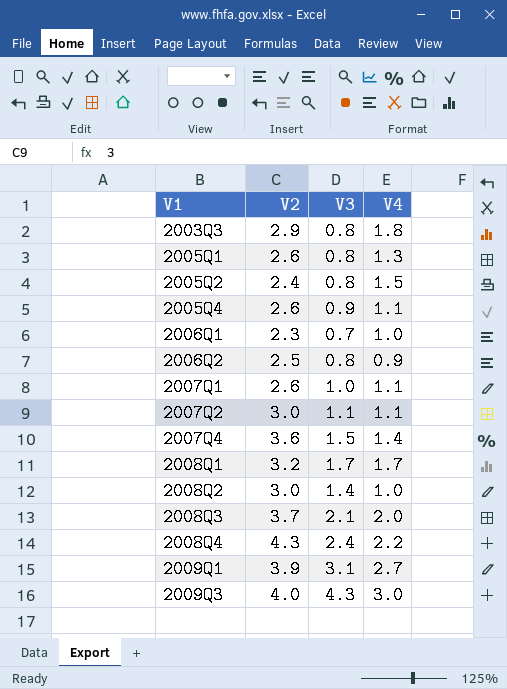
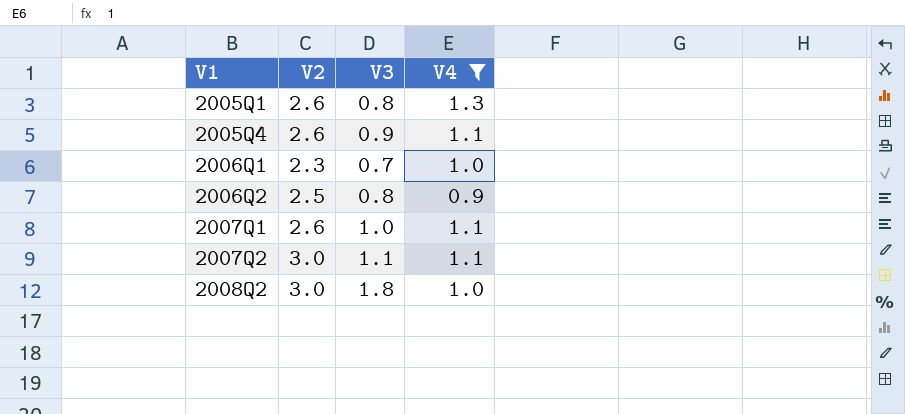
filter: none -> V4 <= 1.3
2008Q2 | V3: 1.4 -> 1.8

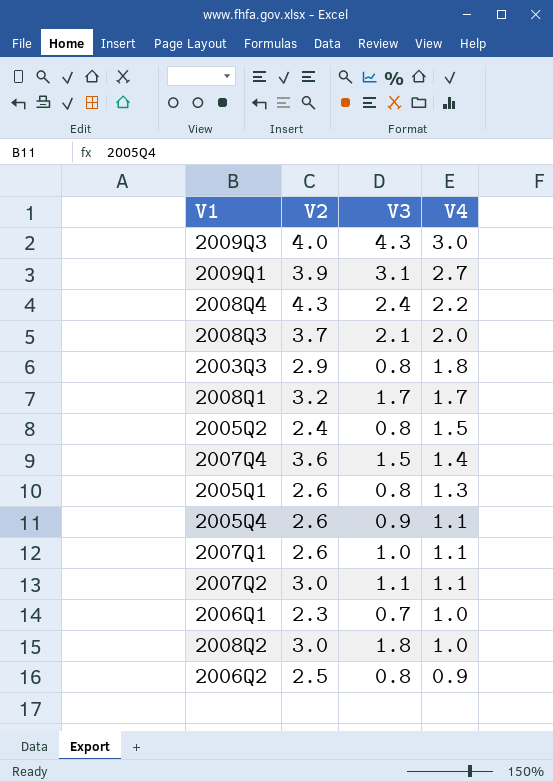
filter: V4 <= 1.3 -> none
row order: V1 ascending -> V4 descending

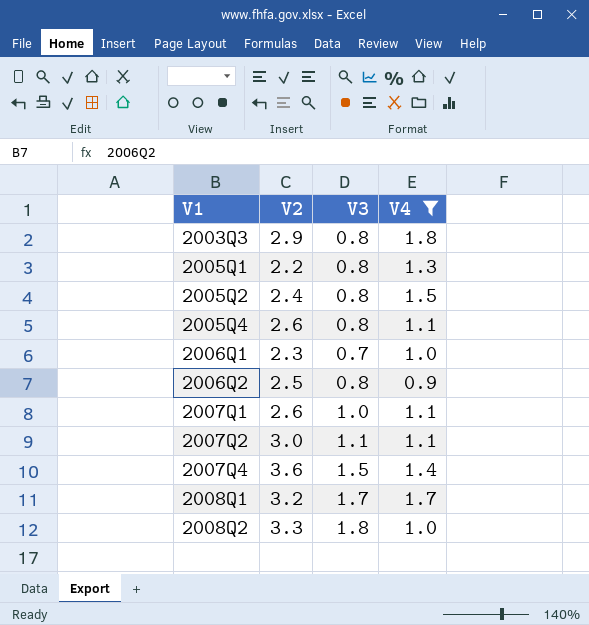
filter: none -> V4 <= 1.8
row order: V4 descending -> V1 ascending
2005Q1 | V2: 2.6 -> 2.2
2005Q4 | V3: 0.9 -> 0.8
2008Q2 | V2: 3.0 -> 3.3

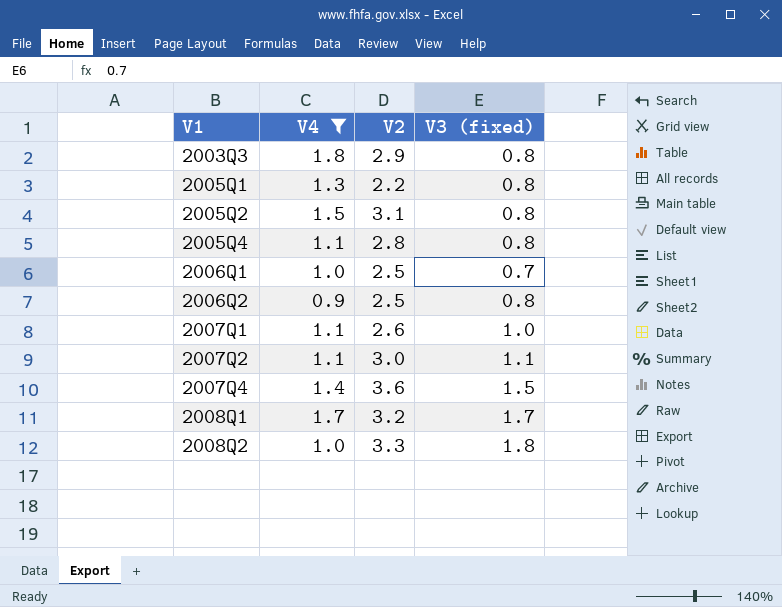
column V4 | position: 4 -> 2
column name: V3 -> V3 (fixed)
2005Q2 | V2: 2.4 -> 3.1
2005Q4 | V2: 2.6 -> 2.8
2006Q1 | V2: 2.3 -> 2.5

